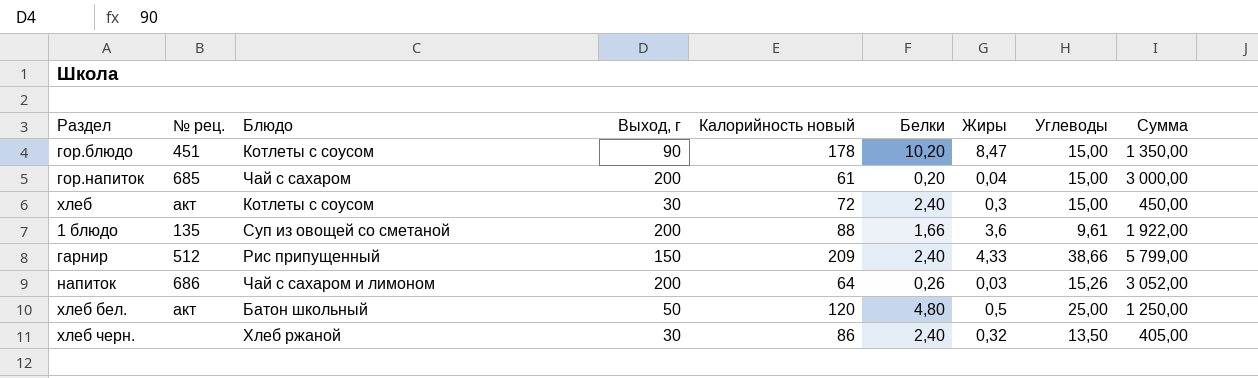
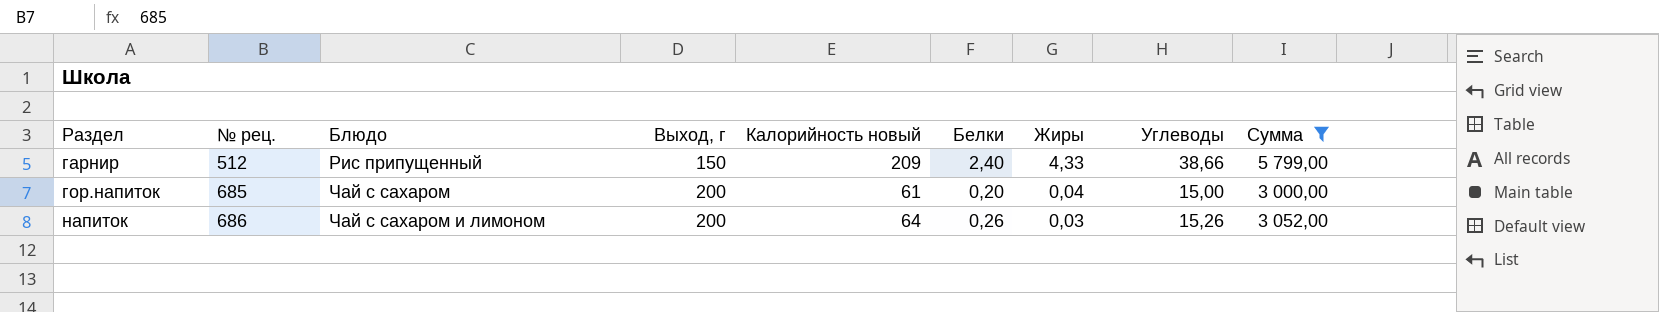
filter: none -> Сумма >= 3 000,00
row order: none -> Раздел ascending

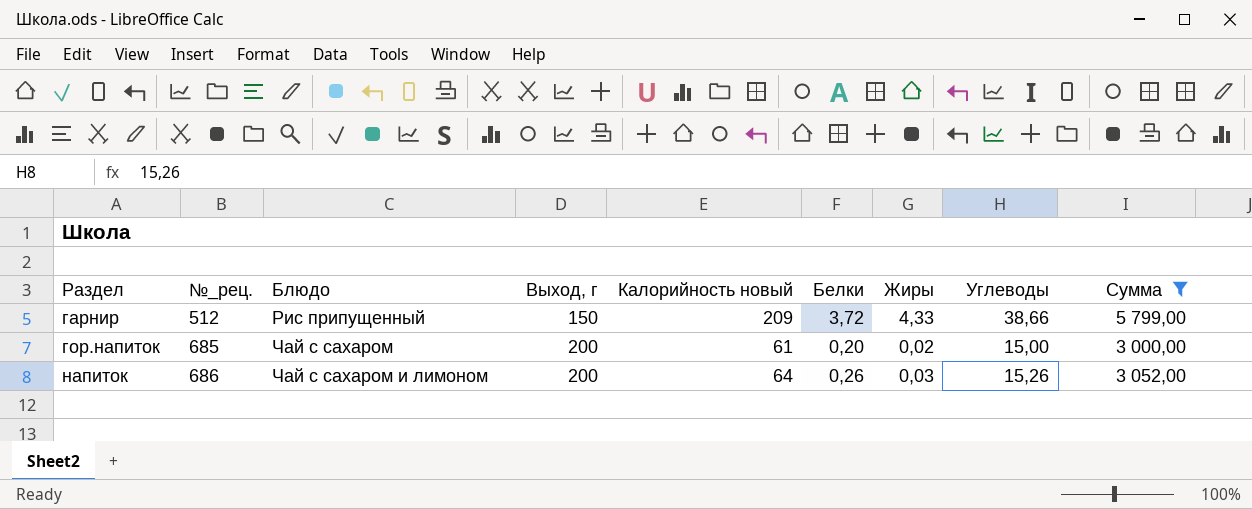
column name: № рец. -> №_рец.
гарнир | Белки: 2,40 -> 3,72
гор.напиток | Жиры: 0,04 -> 0,02

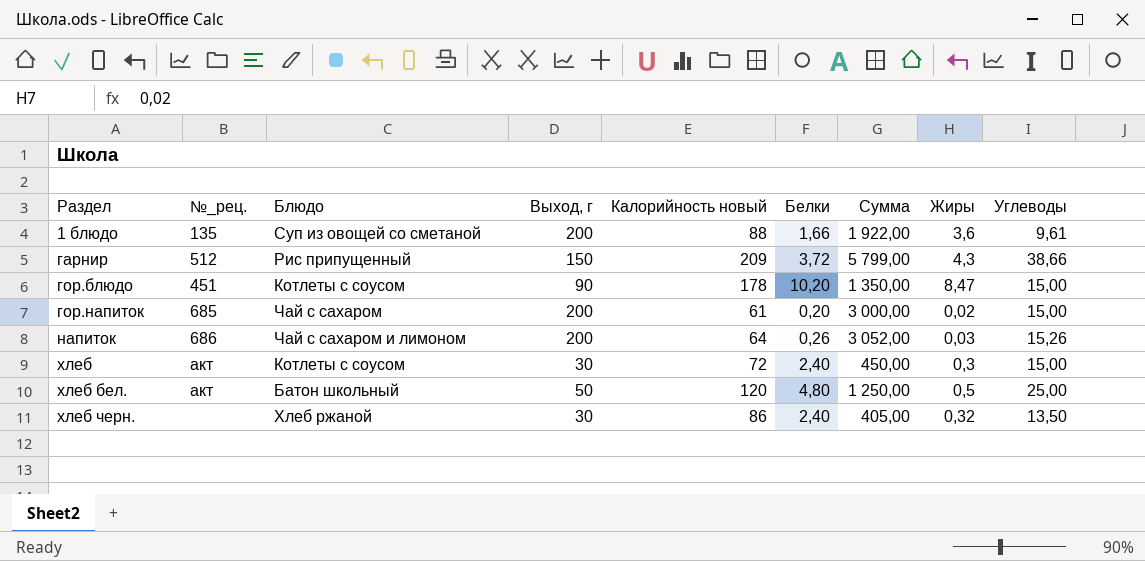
filter: Сумма >= 3 000,00 -> none
column Сумма | position: 9 -> 7
гарнир | Жиры: 4,33 -> 4,3

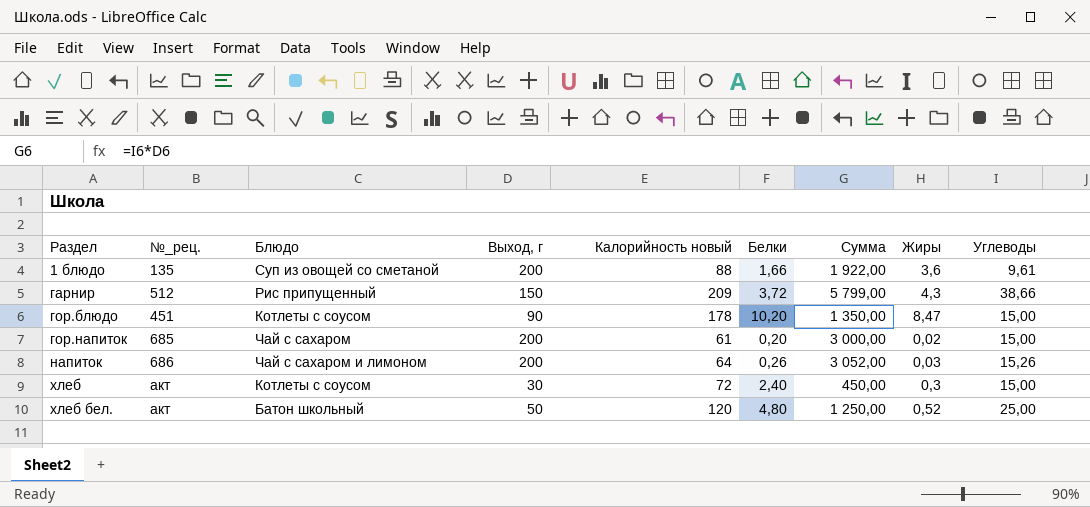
row хлеб черн.: none | Хлеб ржаной | 30 | 86 | 2,40 | 405,00 | 0,32 | 13,50 -> none
хлеб бел. | Жиры: 0,5 -> 0,52

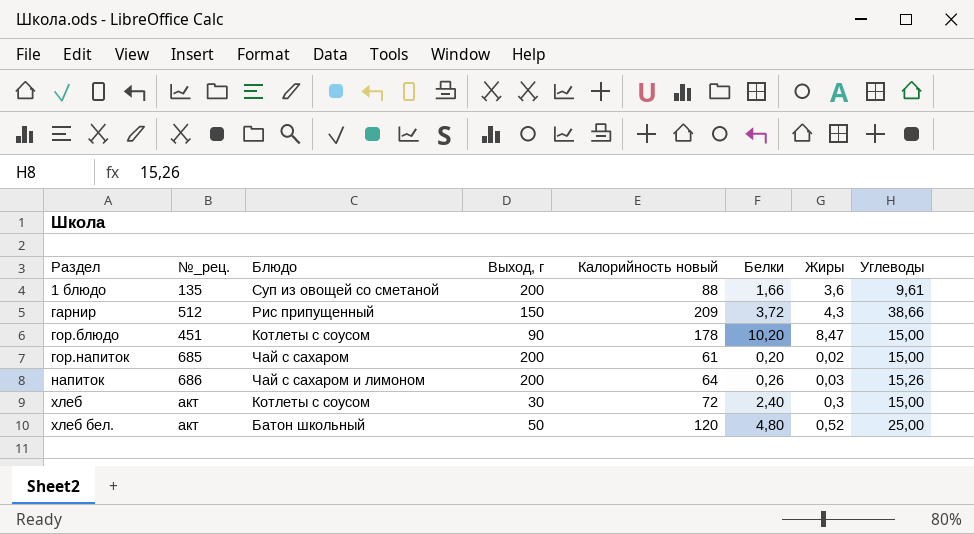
column Сумма | formula: [Выход, г] * [Углеводы] -> none

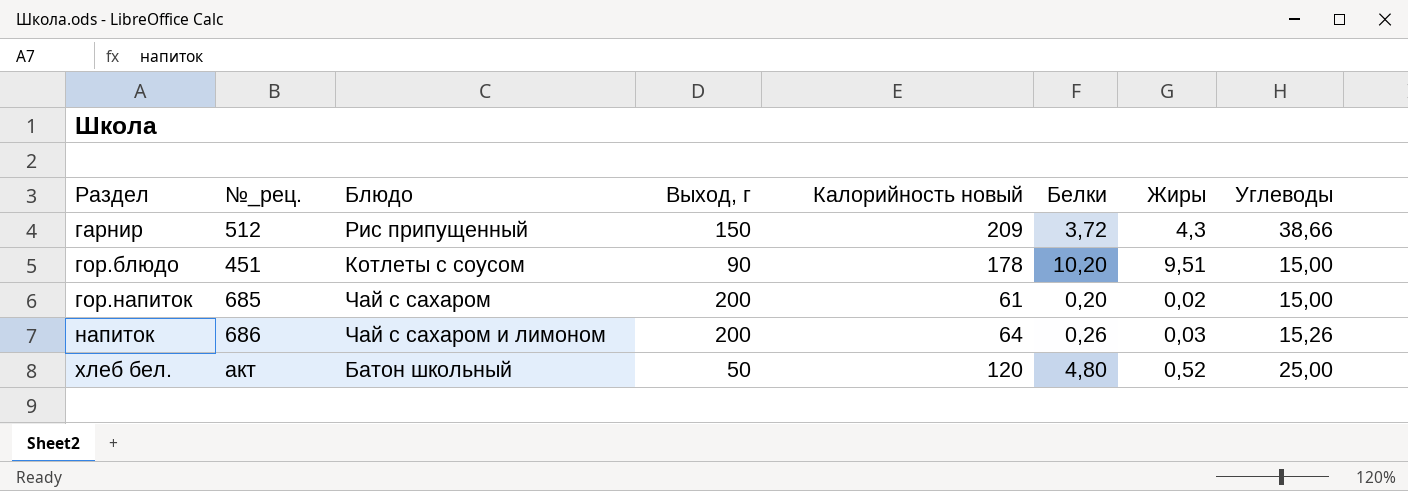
row 1 блюдо: 135 | Суп из овощей со сметаной | 200 | 88 | 1,66 | 3,6 | 9,61 -> none
row хлеб: акт | Котлеты с соусом | 30 | 72 | 2,40 | 0,3 | 15,00 -> none
гор.блюдо | Жиры: 8,47 -> 9,51

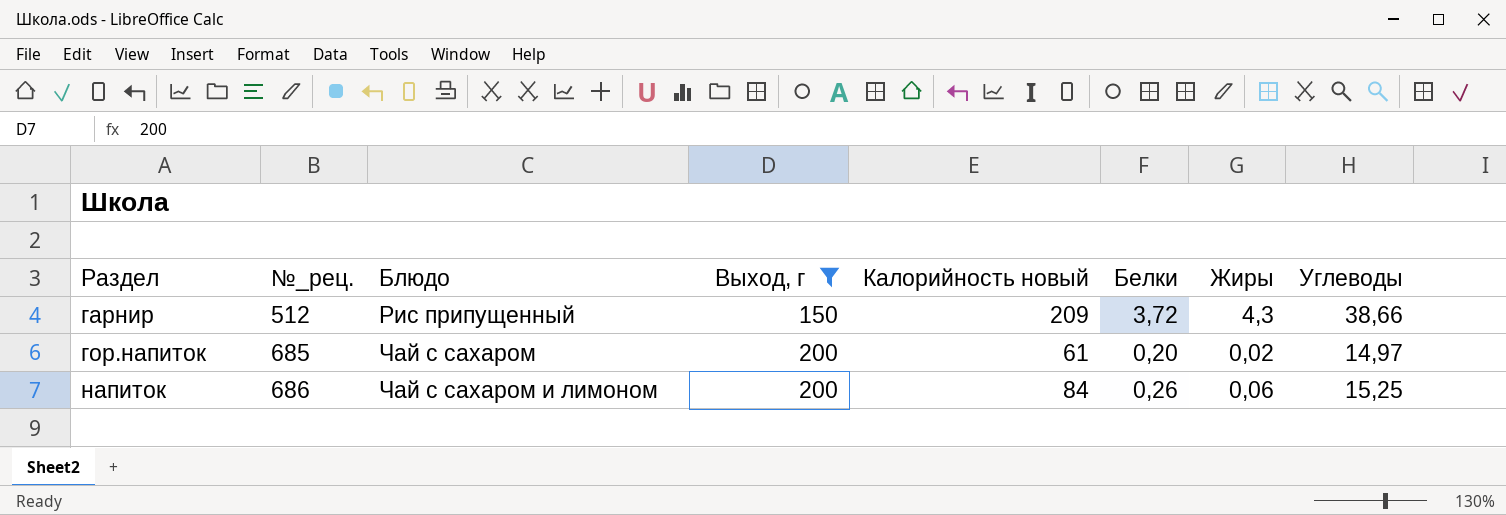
filter: none -> Выход, г >= 150
гор.напиток | Углеводы: 15,00 -> 14,97
напиток | Калорийность новый: 64 -> 84
напиток | Жиры: 0,03 -> 0,06
напиток | Углеводы: 15,26 -> 15,25

